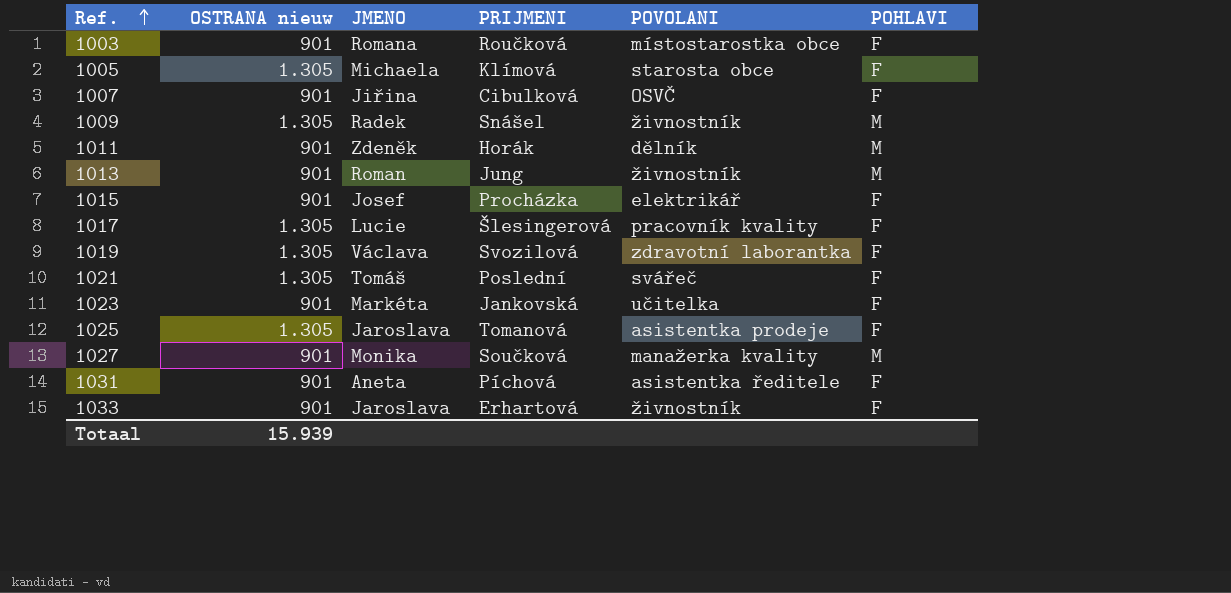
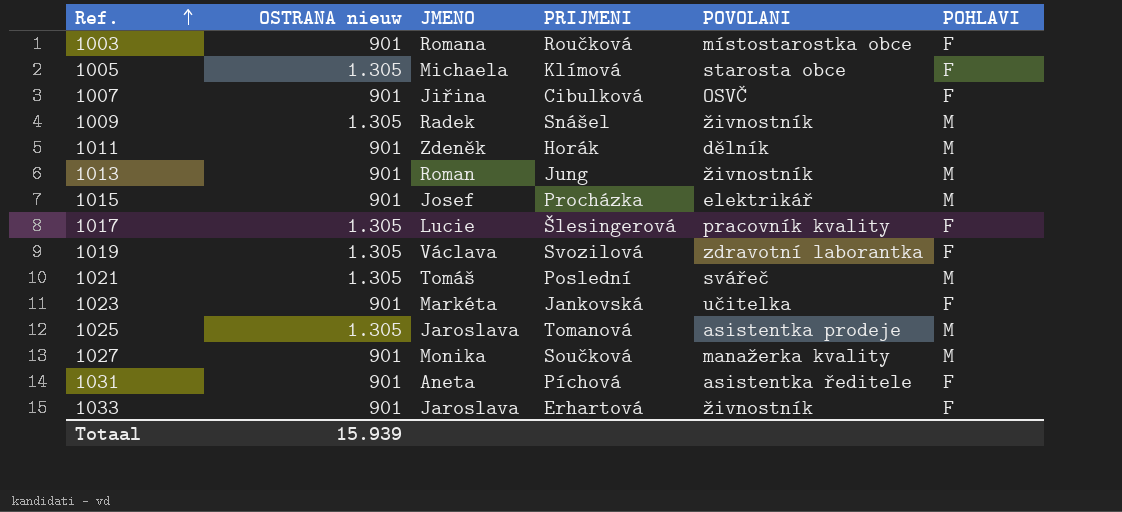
1015 | POHLAVI: F -> M
1021 | POHLAVI: F -> M
1025 | POHLAVI: F -> M

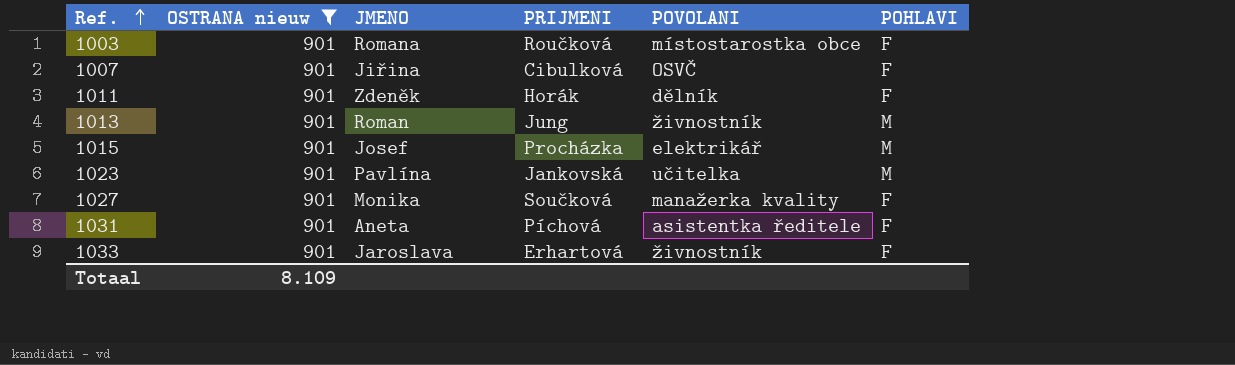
filter: none -> OSTRANA nieuw = 901
1011 | POHLAVI: M -> F
1023 | JMENO: Markéta -> Pavlína
1023 | POHLAVI: F -> M
1027 | POHLAVI: M -> F
Totaal | OSTRANA nieuw: 15.939 -> 8.109

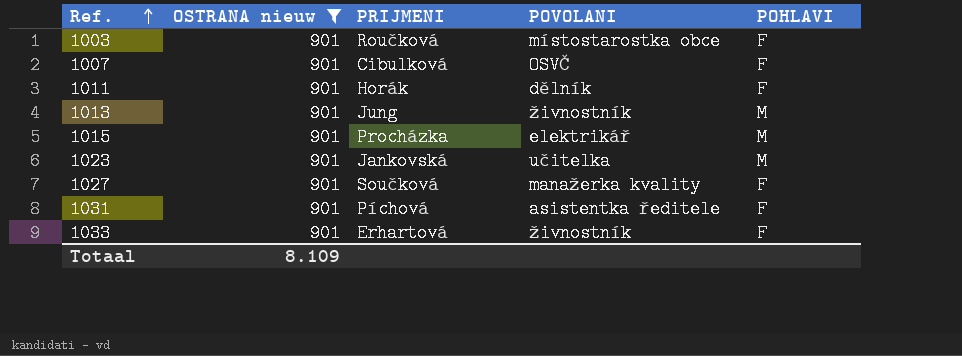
column JMENO | position: 3 -> none

